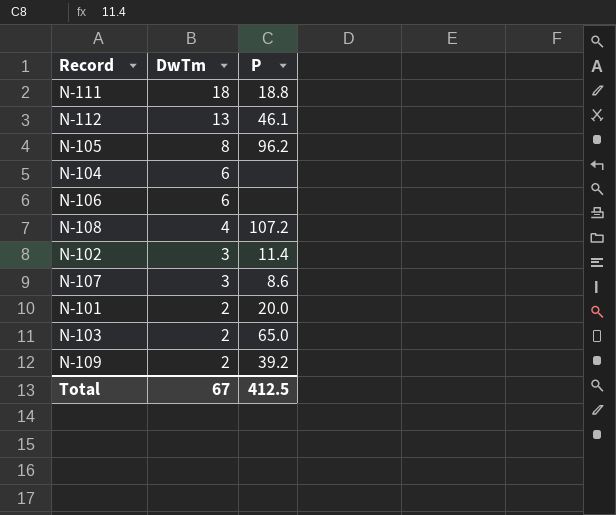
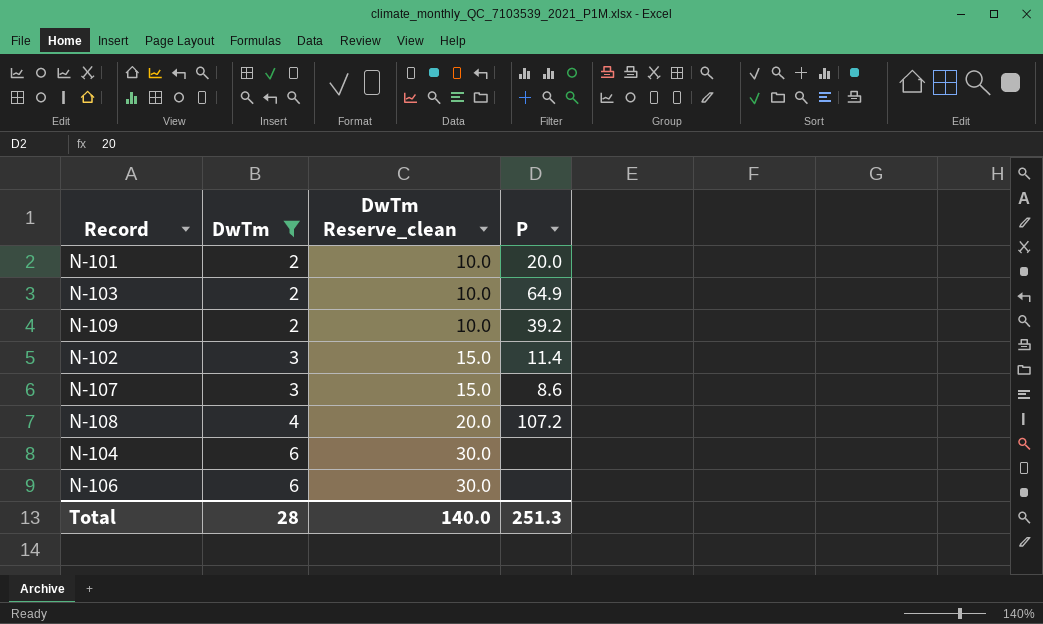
filter: none -> DwTm <= 6
row order: DwTm descending -> DwTm ascending
column DwTm Reserve_clean | formula: none -> [DwTm] * 5
N-103 | P: 65.0 -> 64.9
Total | DwTm: 67 -> 28
Total | P: 412.5 -> 251.3

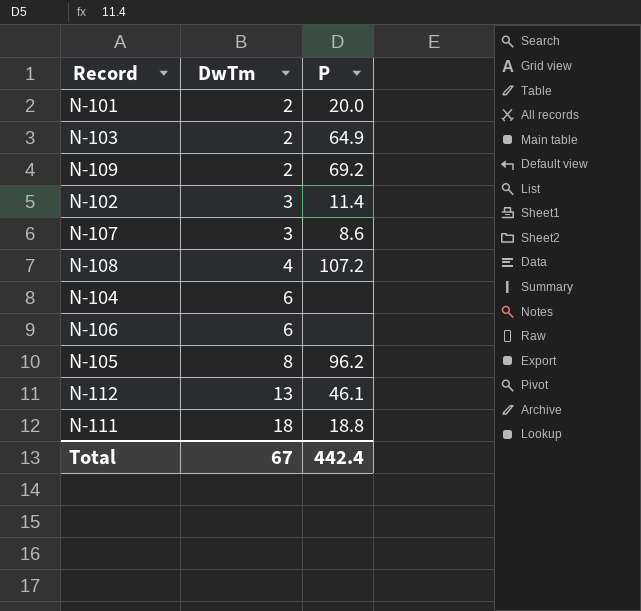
filter: DwTm <= 6 -> none
column DwTm Reserve_clean | formula: [DwTm] * 5 -> none
N-109 | P: 39.2 -> 69.2
Total | DwTm: 28 -> 67
Total | P: 251.3 -> 442.4

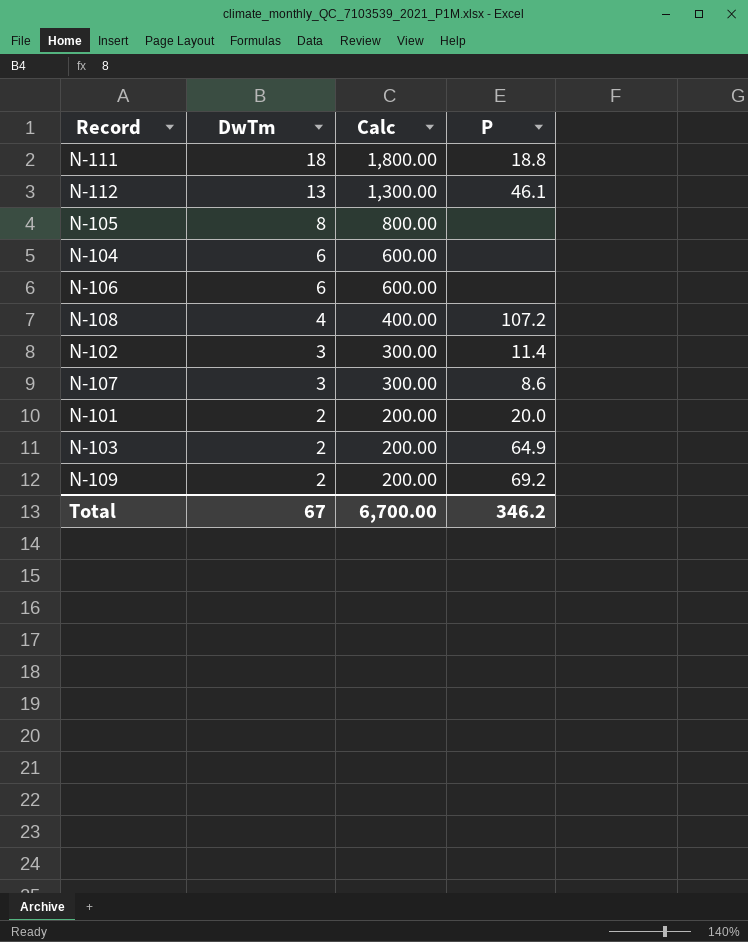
row order: DwTm ascending -> DwTm descending
column Calc | formula: none -> [DwTm] * 100
N-105 | P: 96.2 -> none
Total | P: 442.4 -> 346.2

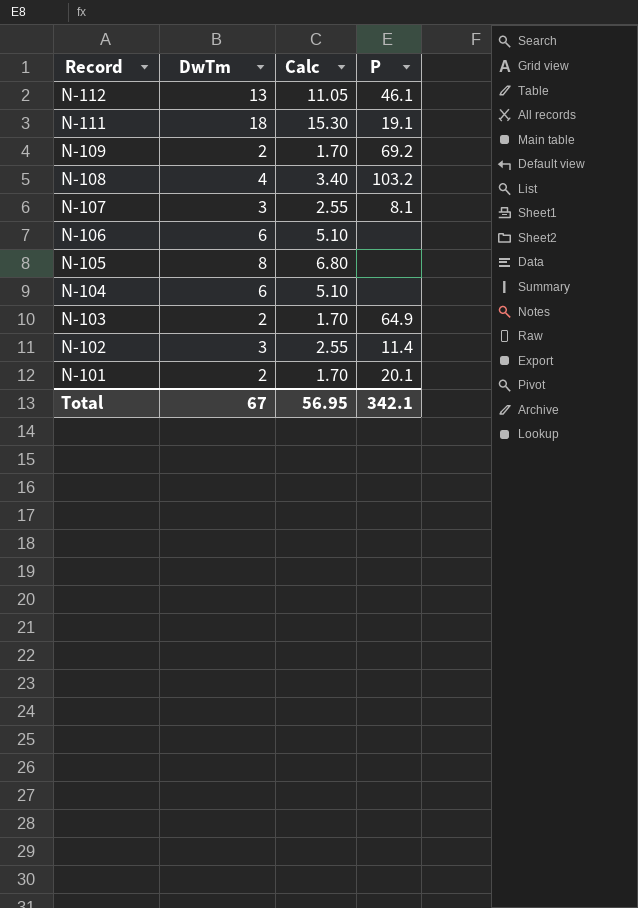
row order: DwTm descending -> Record descending
column Calc | formula: [DwTm] * 100 -> [DwTm] * 0.85
N-111 | P: 18.8 -> 19.1
N-108 | P: 107.2 -> 103.2
N-107 | P: 8.6 -> 8.1
N-101 | P: 20.0 -> 20.1
Total | Calc: 6,700.00 -> 56.95
Total | P: 346.2 -> 342.1

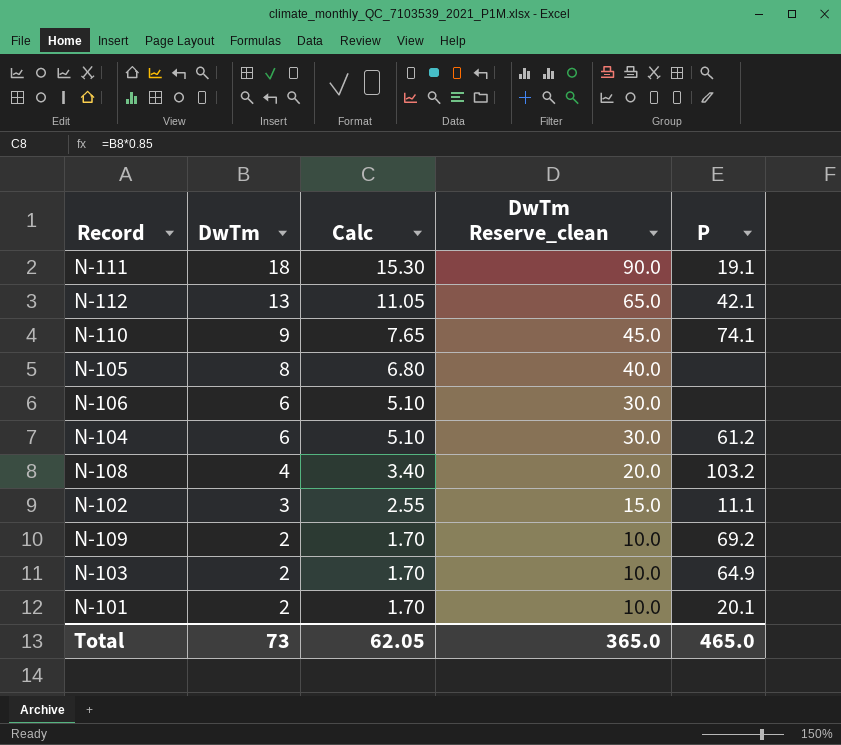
row order: Record descending -> DwTm descending
column DwTm Reserve_clean | formula: none -> [DwTm] * 5
row N-107: 3 | 2.55 | 8.1 -> none
N-112 | P: 46.1 -> 42.1
row N-110: none -> 9 | 7.65 | 45.0 | 74.1
N-104 | P: none -> 61.2
N-102 | P: 11.4 -> 11.1
Total | DwTm: 67 -> 73
Total | Calc: 56.95 -> 62.05
Total | P: 342.1 -> 465.0

